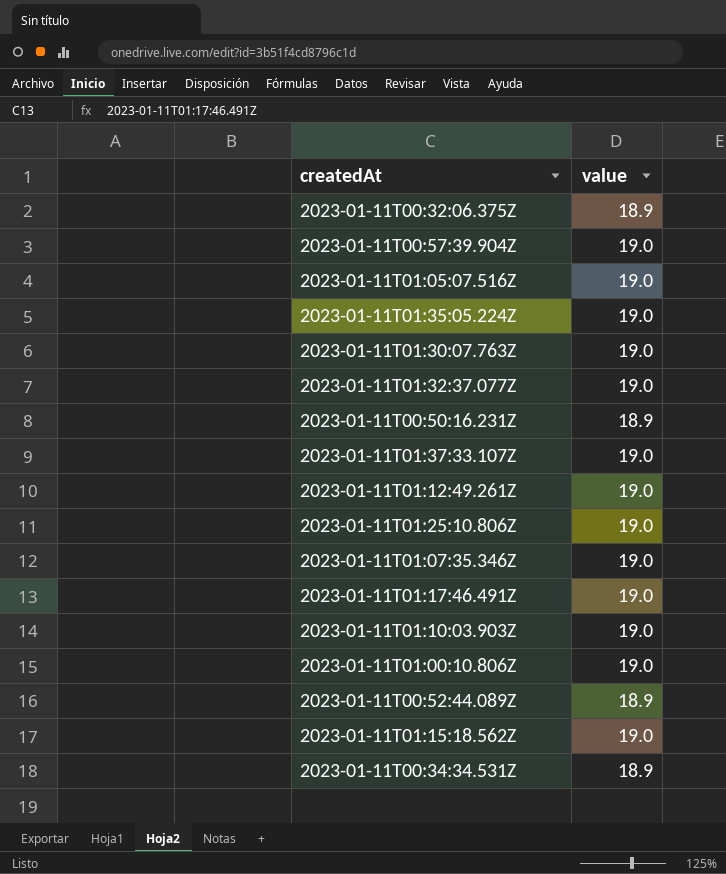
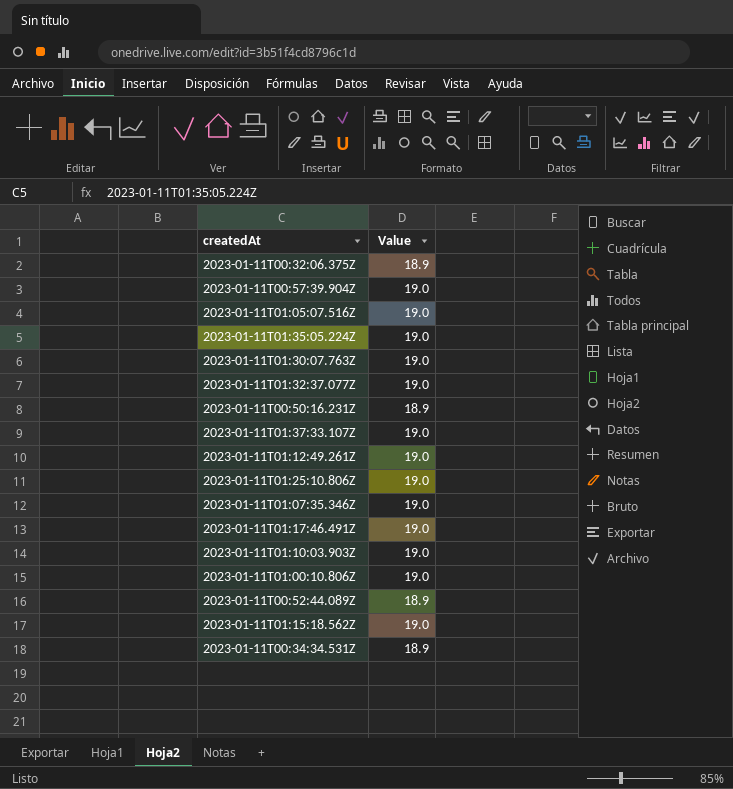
column name: value -> Value

